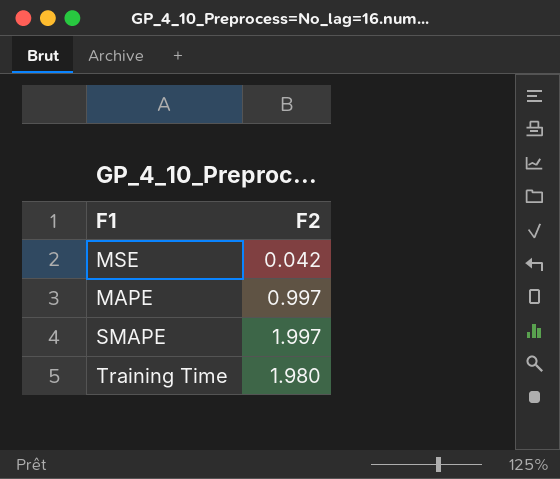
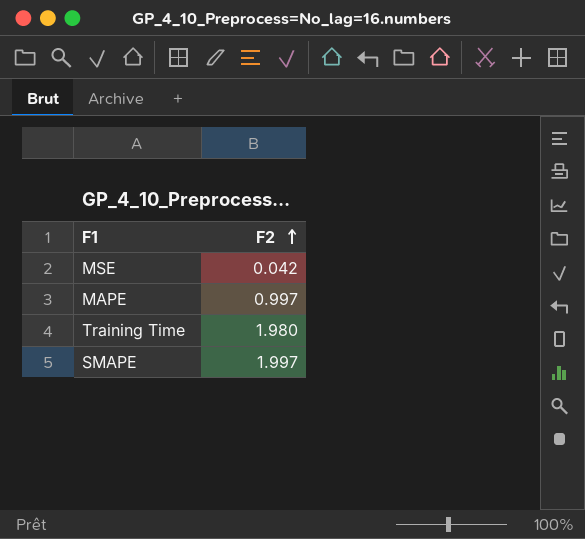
row order: none -> F2 ascending

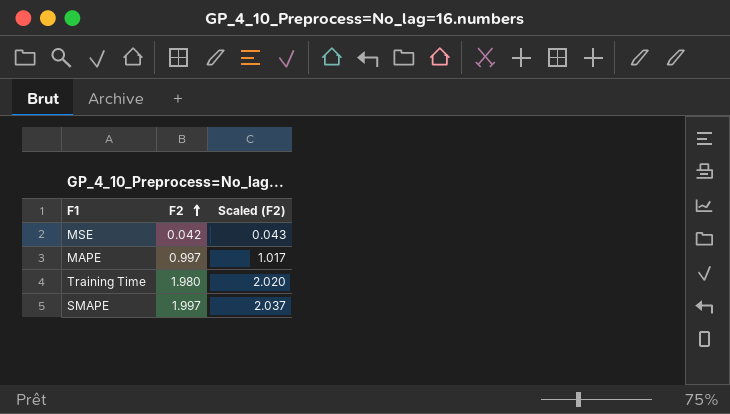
column Scaled (F2) | formula: none -> [F2] * 1.02

